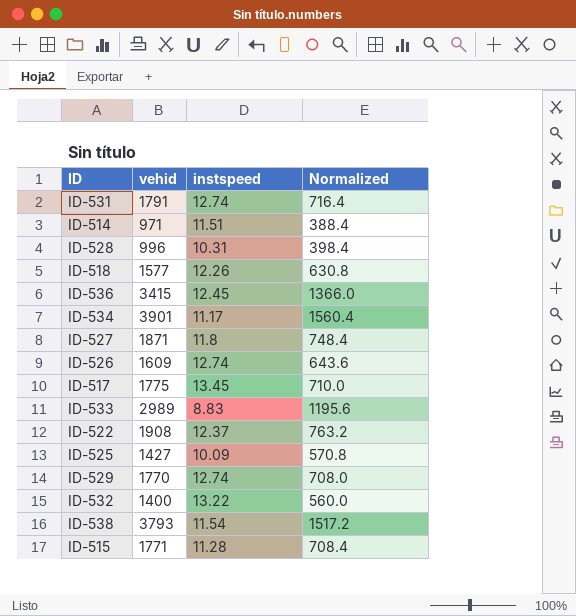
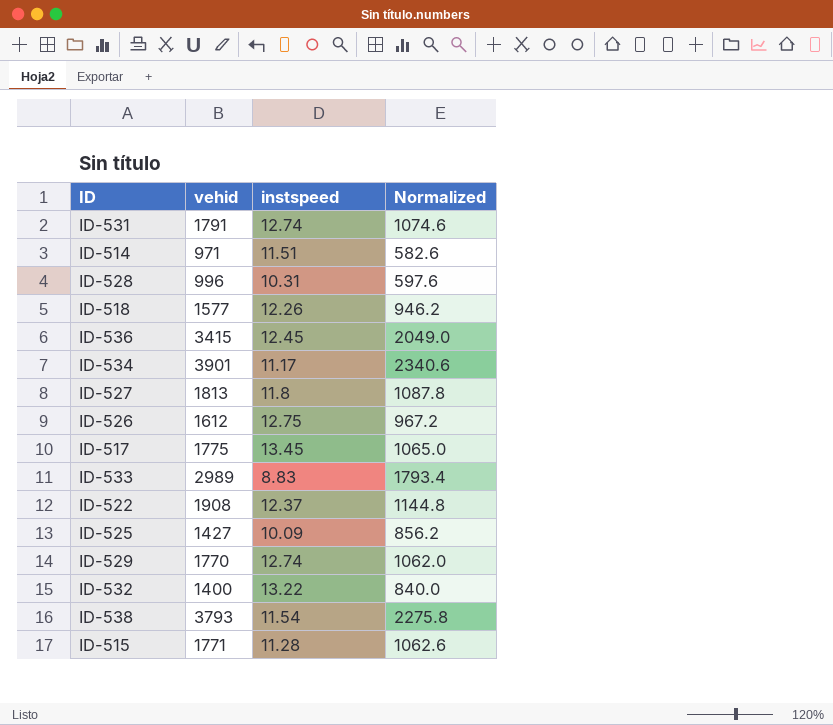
column Normalized | formula: [vehid] * 0.4 -> [vehid] * 0.6
ID-527 | vehid: 1871 -> 1813
ID-526 | vehid: 1609 -> 1612
ID-526 | instspeed: 12.74 -> 12.75

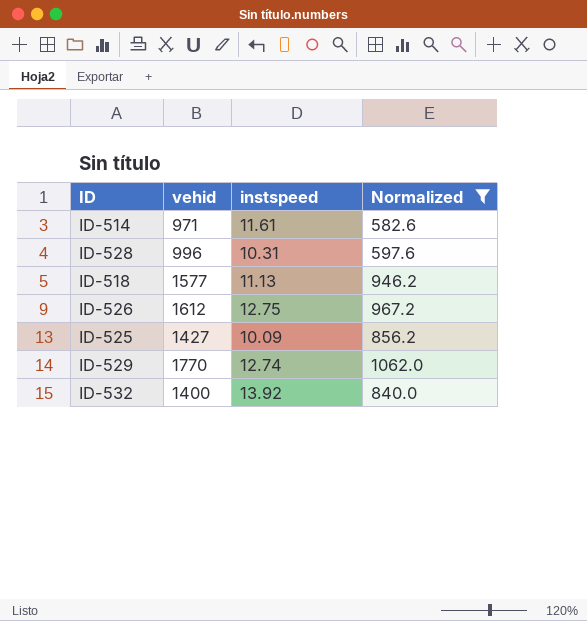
filter: none -> Normalized <= 1062.0
ID-514 | instspeed: 11.51 -> 11.61
ID-518 | instspeed: 12.26 -> 11.13
ID-532 | instspeed: 13.22 -> 13.92

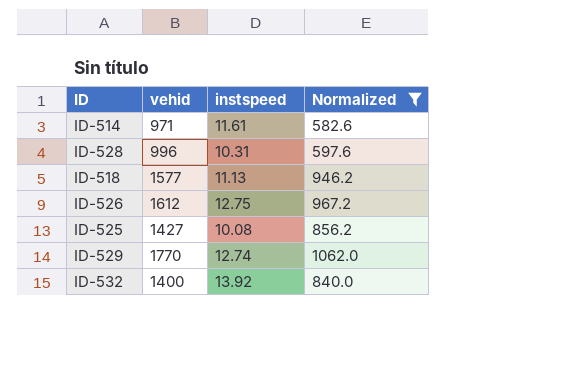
ID-525 | instspeed: 10.09 -> 10.08

